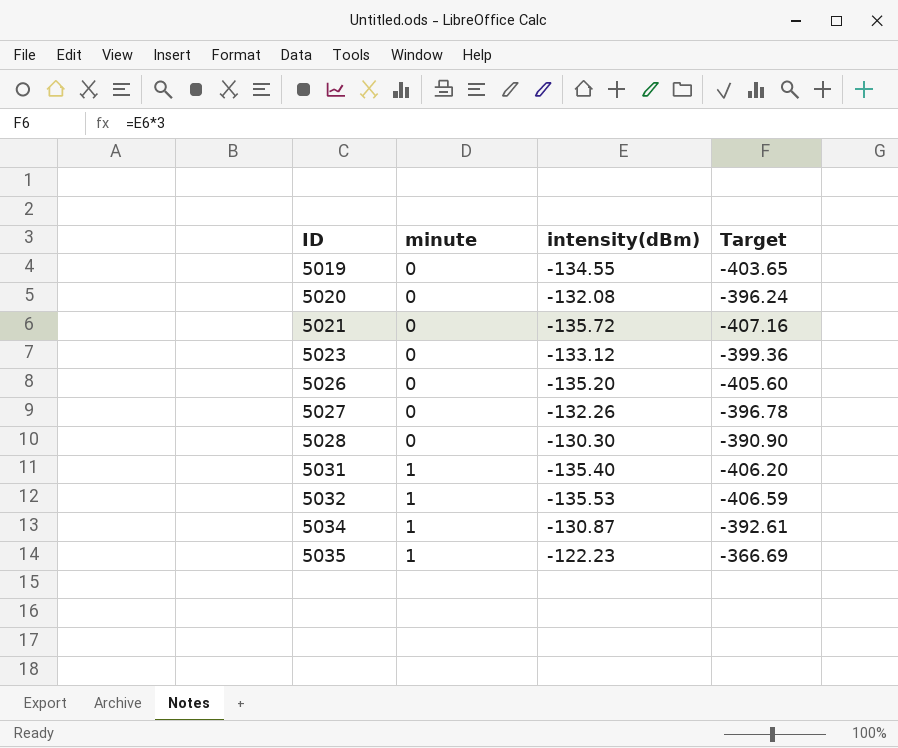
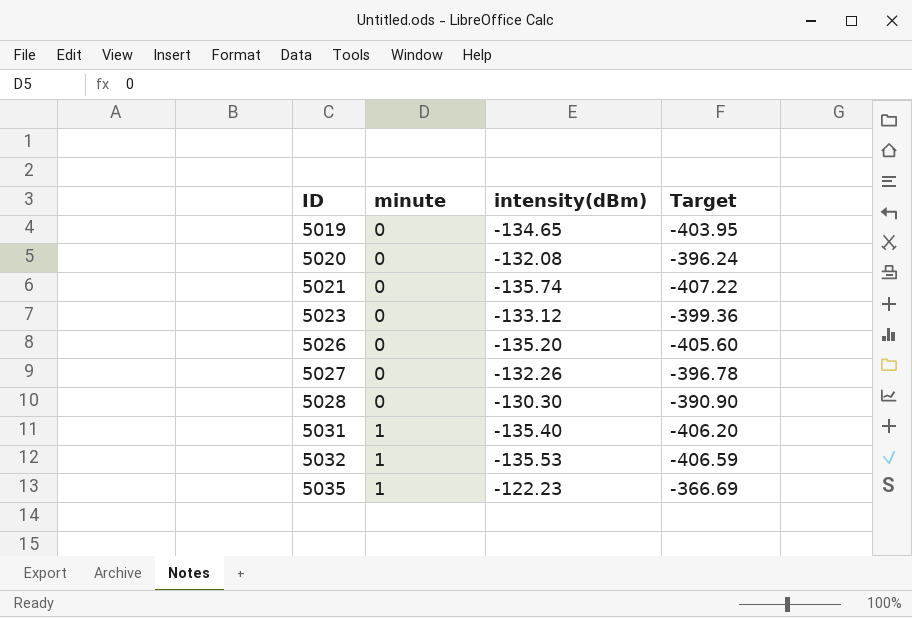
row 5034: 1 | -130.87 | -392.61 -> none
5019 | intensity(dBm): -134.55 -> -134.65
5019 | Target: -403.65 -> -403.95
5021 | intensity(dBm): -135.72 -> -135.74
5021 | Target: -407.16 -> -407.22

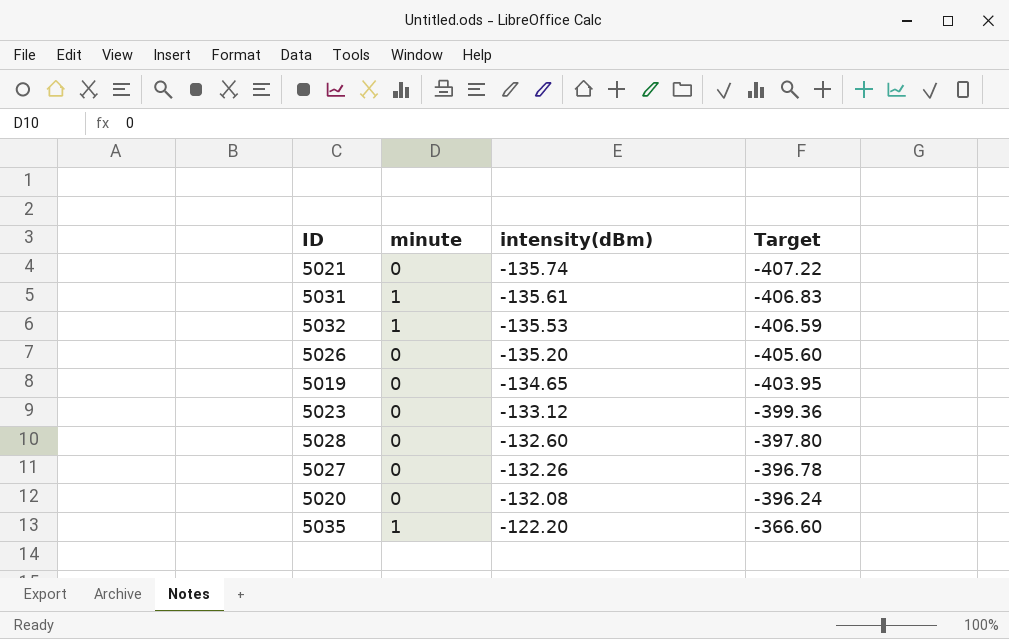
row order: ID ascending -> intensity(dBm) ascending
5031 | intensity(dBm): -135.40 -> -135.61
5031 | Target: -406.20 -> -406.83
5028 | intensity(dBm): -130.30 -> -132.60
5028 | Target: -390.90 -> -397.80
5035 | intensity(dBm): -122.23 -> -122.20
5035 | Target: -366.69 -> -366.60

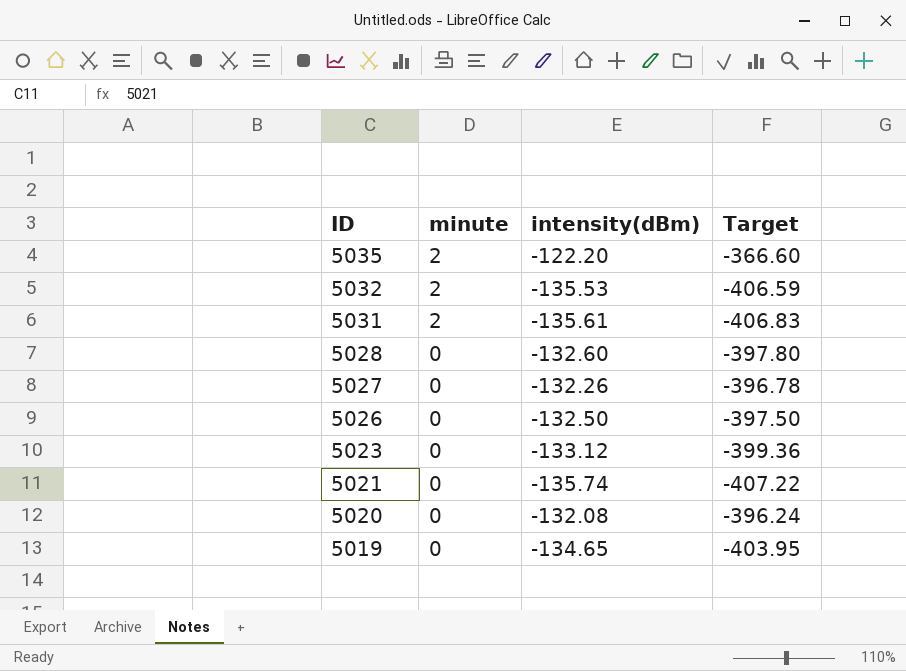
row order: intensity(dBm) ascending -> ID descending
5035 | minute: 1 -> 2
5032 | minute: 1 -> 2
5031 | minute: 1 -> 2
5026 | intensity(dBm): -135.20 -> -132.50
5026 | Target: -405.60 -> -397.50

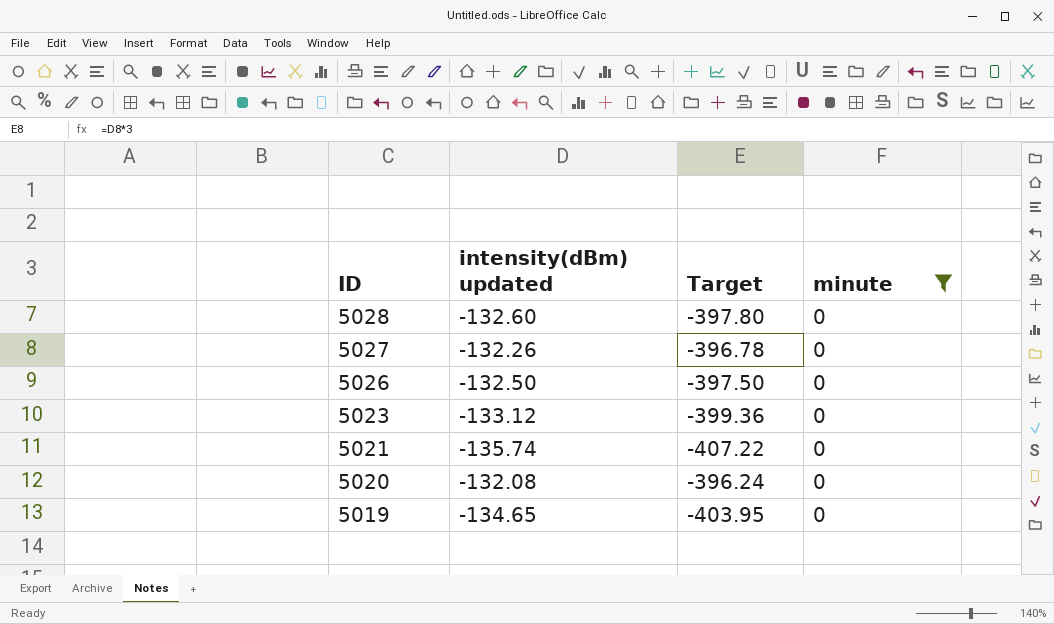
filter: none -> minute = 0
column name: intensity(dBm) -> intensity(dBm) updated
column minute | position: 2 -> 4

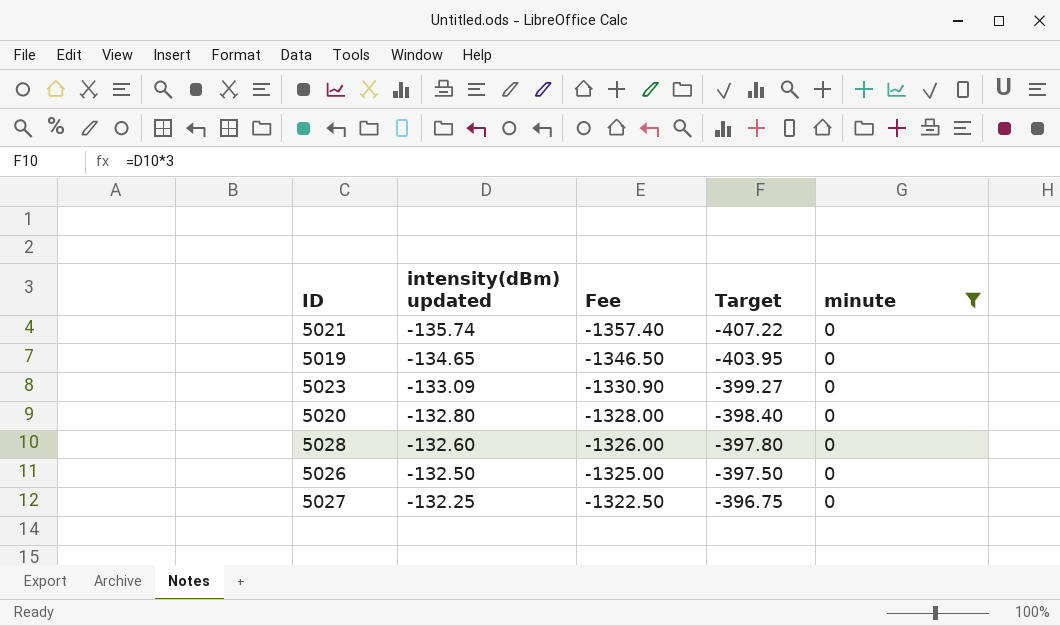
row order: ID descending -> intensity(dBm) updated ascending
column Fee | formula: none -> [intensity(dBm) updated] * 10
5023 | intensity(dBm) updated: -133.12 -> -133.09
5023 | Target: -399.36 -> -399.27
5020 | intensity(dBm) updated: -132.08 -> -132.80
5020 | Target: -396.24 -> -398.40
5027 | intensity(dBm) updated: -132.26 -> -132.25
5027 | Target: -396.78 -> -396.75

